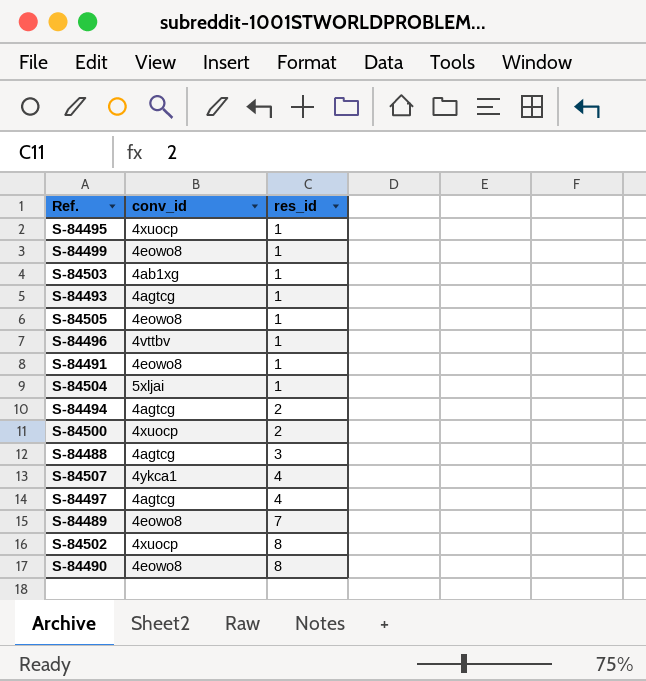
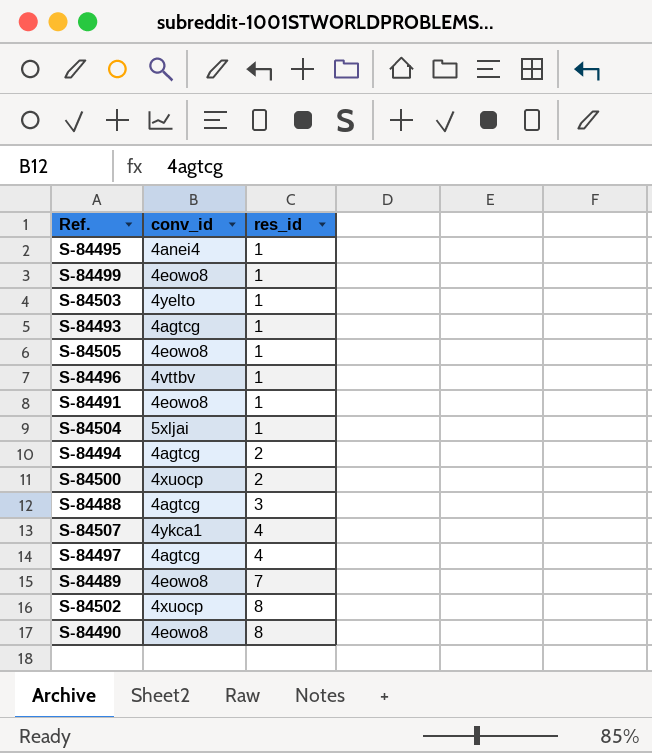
S-84495 | conv_id: 4xuocp -> 4anei4
S-84503 | conv_id: 4ab1xg -> 4yelto

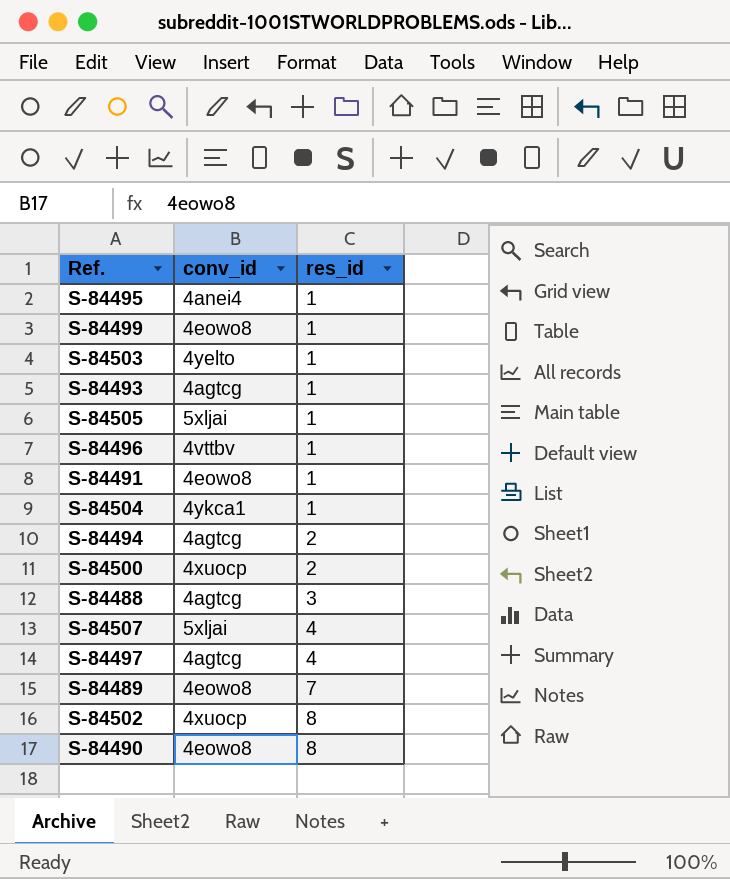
S-84505 | conv_id: 4eowo8 -> 5xljai
S-84504 | conv_id: 5xljai -> 4ykca1
S-84507 | conv_id: 4ykca1 -> 5xljai

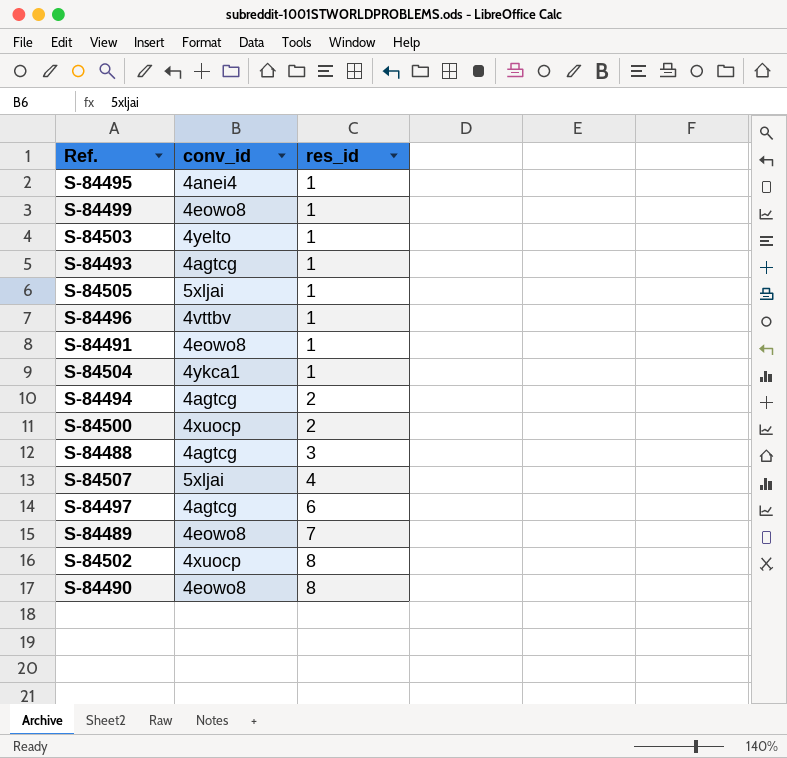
S-84497 | res_id: 4 -> 6

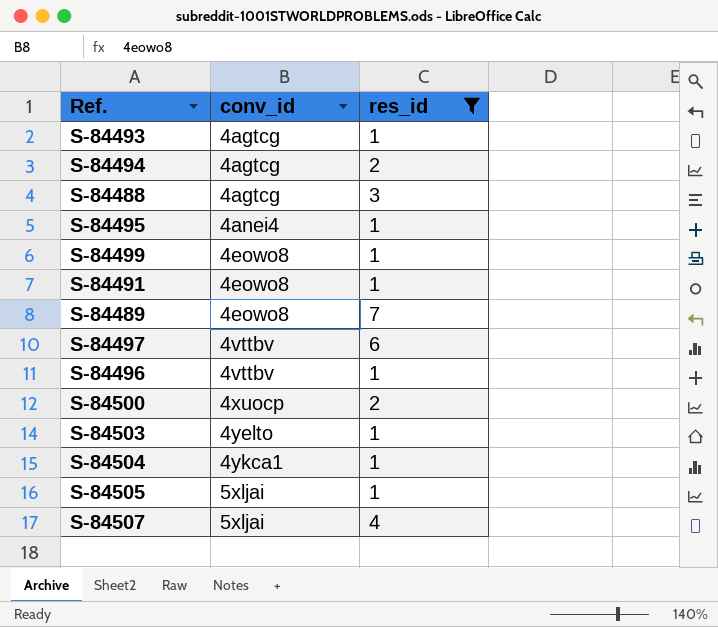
filter: none -> res_id != 8
row order: res_id ascending -> conv_id ascending
S-84497 | conv_id: 4agtcg -> 4vttbv

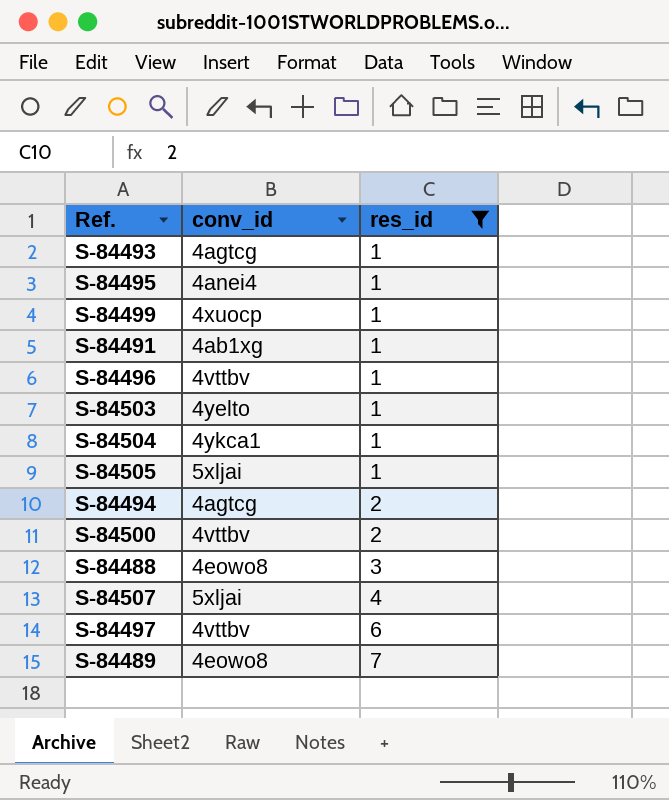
row order: conv_id ascending -> res_id ascending
S-84499 | conv_id: 4eowo8 -> 4xuocp
S-84491 | conv_id: 4eowo8 -> 4ab1xg
S-84500 | conv_id: 4xuocp -> 4vttbv
S-84488 | conv_id: 4agtcg -> 4eowo8

